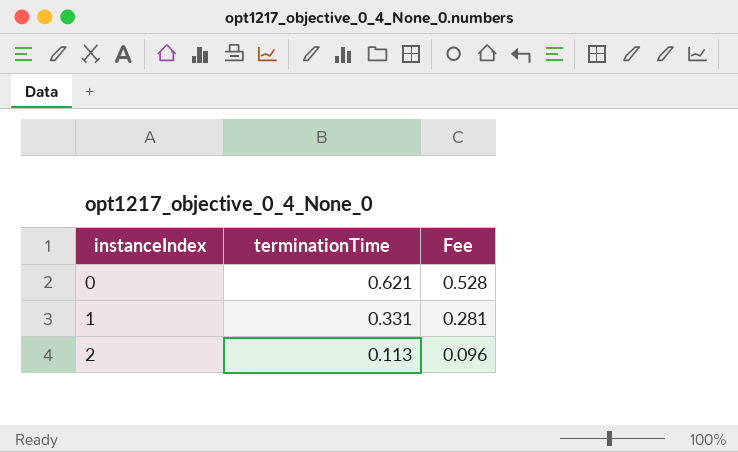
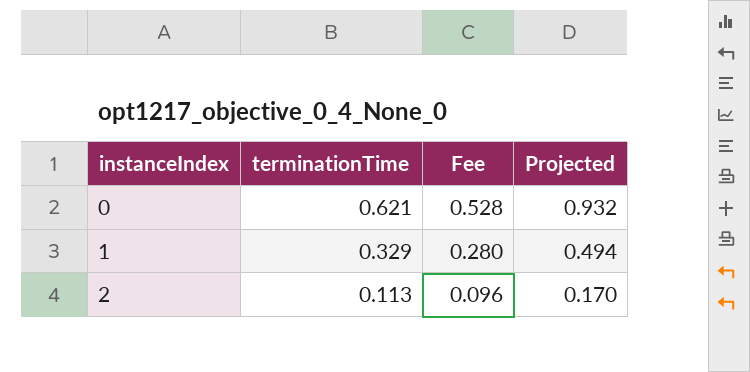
column Projected | formula: none -> [terminationTime] * 1.5
1 | terminationTime: 0.331 -> 0.329
1 | Fee: 0.281 -> 0.280

